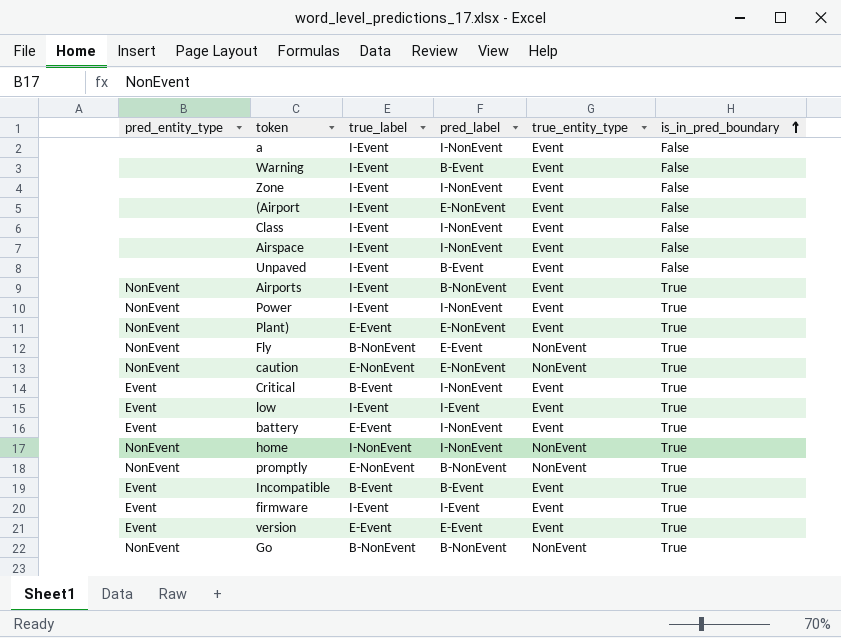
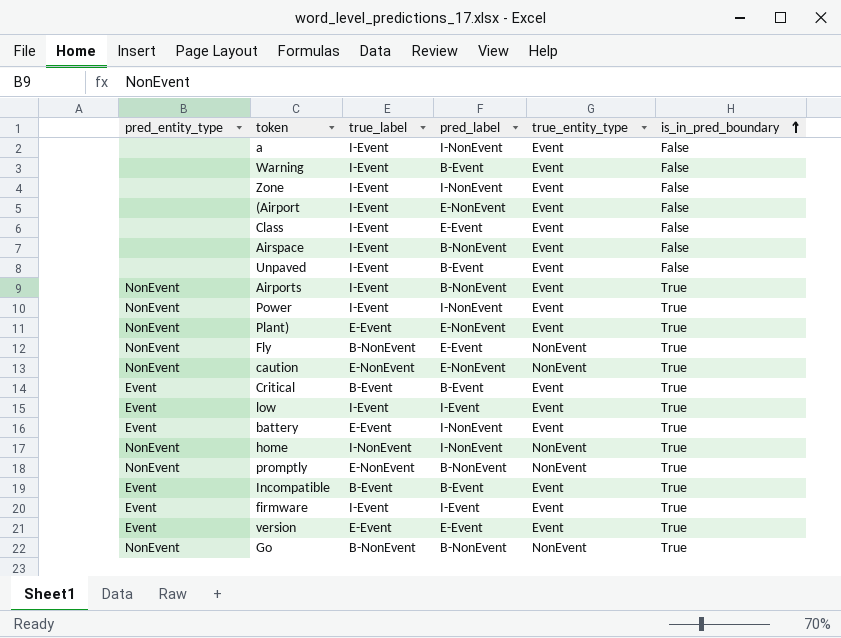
Class | pred_label: I-NonEvent -> E-Event
Airspace | pred_label: I-NonEvent -> B-NonEvent
Critical | pred_label: I-NonEvent -> B-Event

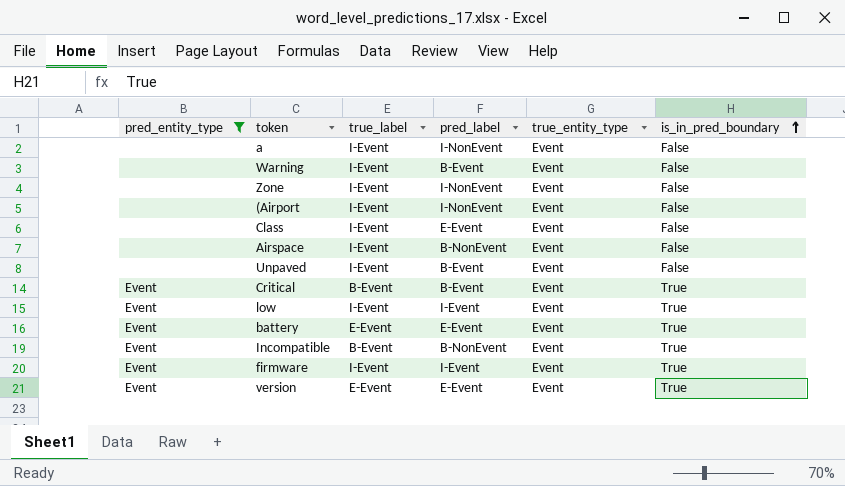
filter: none -> pred_entity_type != NonEvent
(Airport | pred_label: E-NonEvent -> I-NonEvent
battery | pred_label: I-NonEvent -> E-Event
Incompatible | pred_label: B-Event -> B-NonEvent

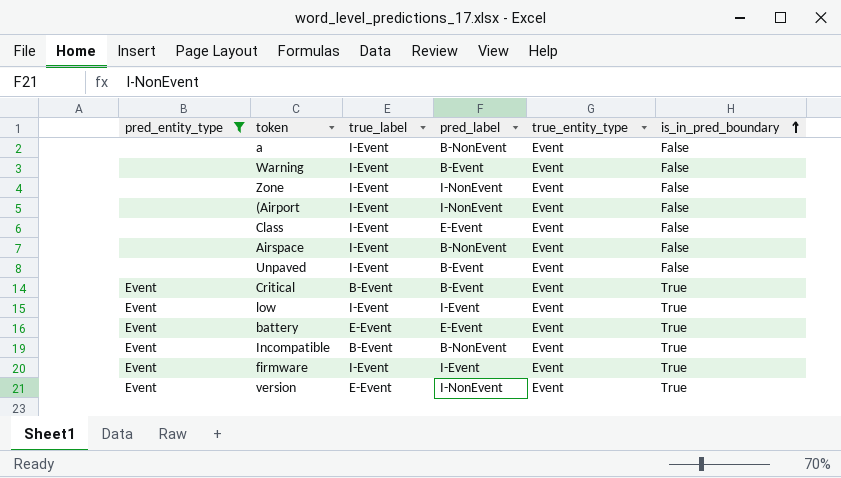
a | pred_label: I-NonEvent -> B-NonEvent
version | pred_label: E-Event -> I-NonEvent

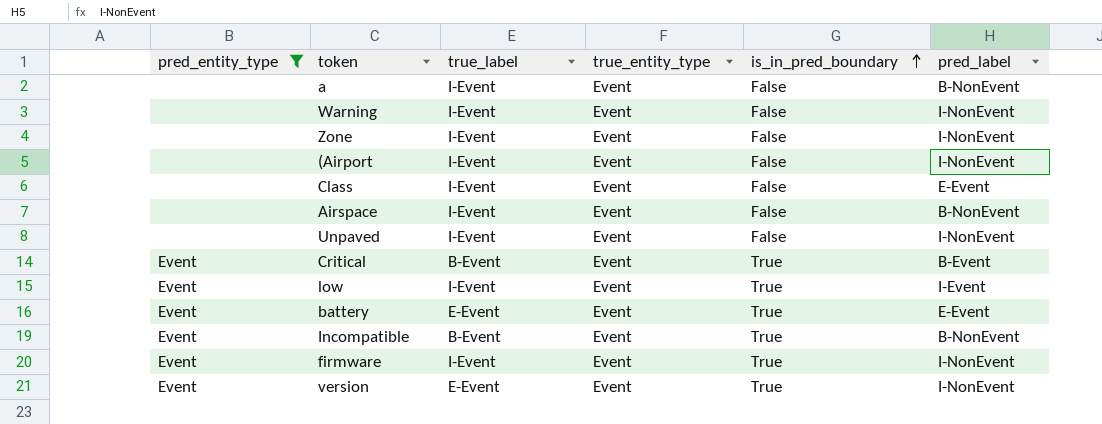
column pred_label | position: 4 -> 6
Warning | pred_label: B-Event -> I-NonEvent
Unpaved | pred_label: B-Event -> I-NonEvent
firmware | pred_label: I-Event -> I-NonEvent

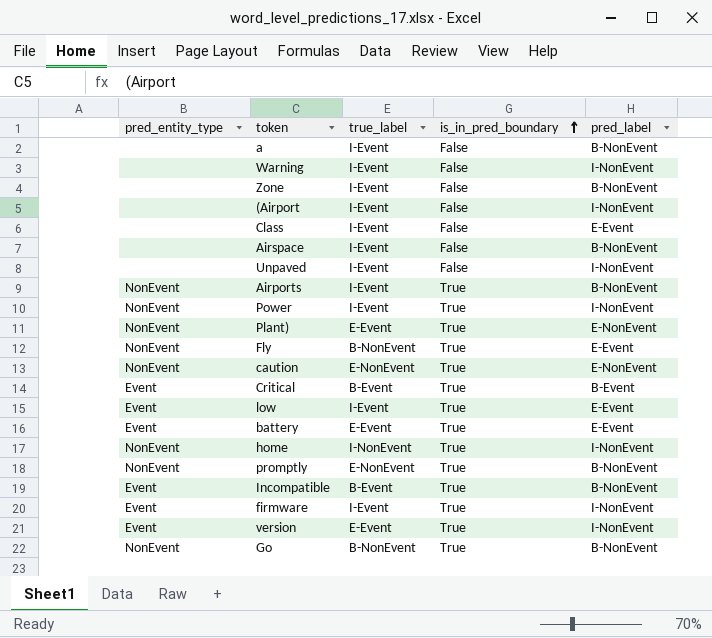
filter: pred_entity_type != NonEvent -> none
column true_entity_type | position: 4 -> none
Zone | pred_label: I-NonEvent -> B-NonEvent
low | pred_label: I-Event -> E-Event

